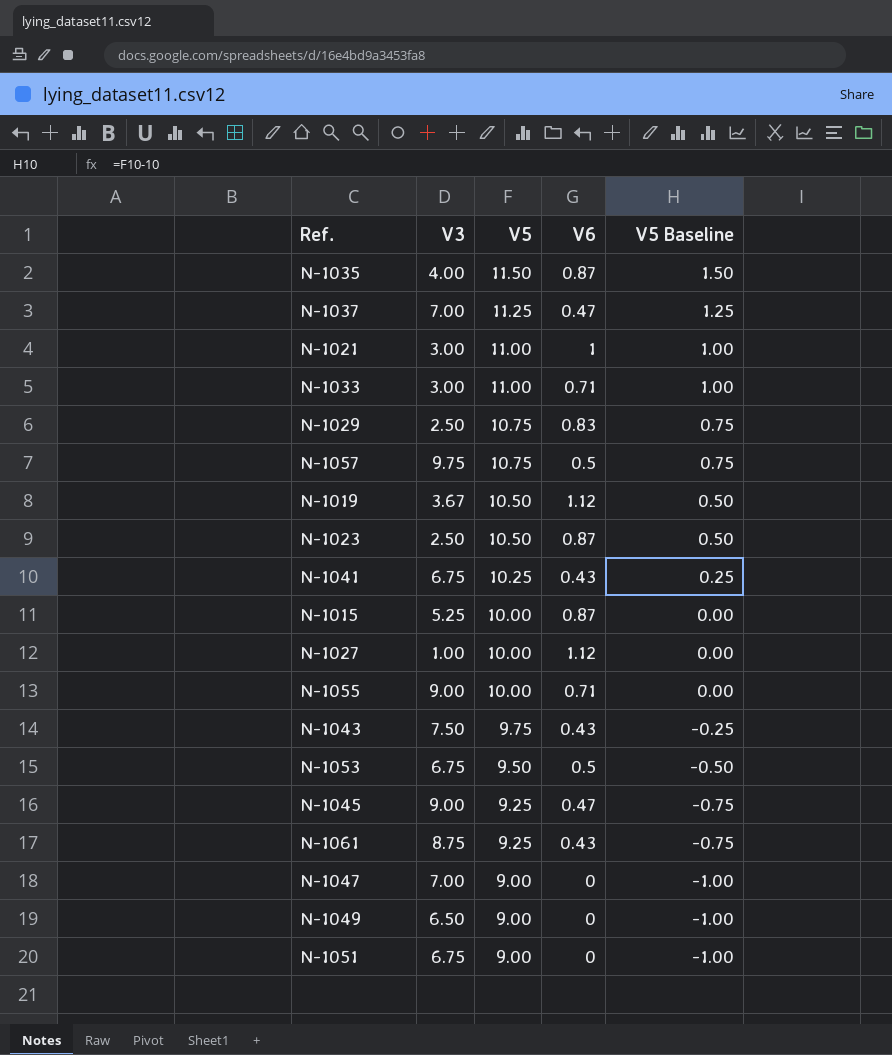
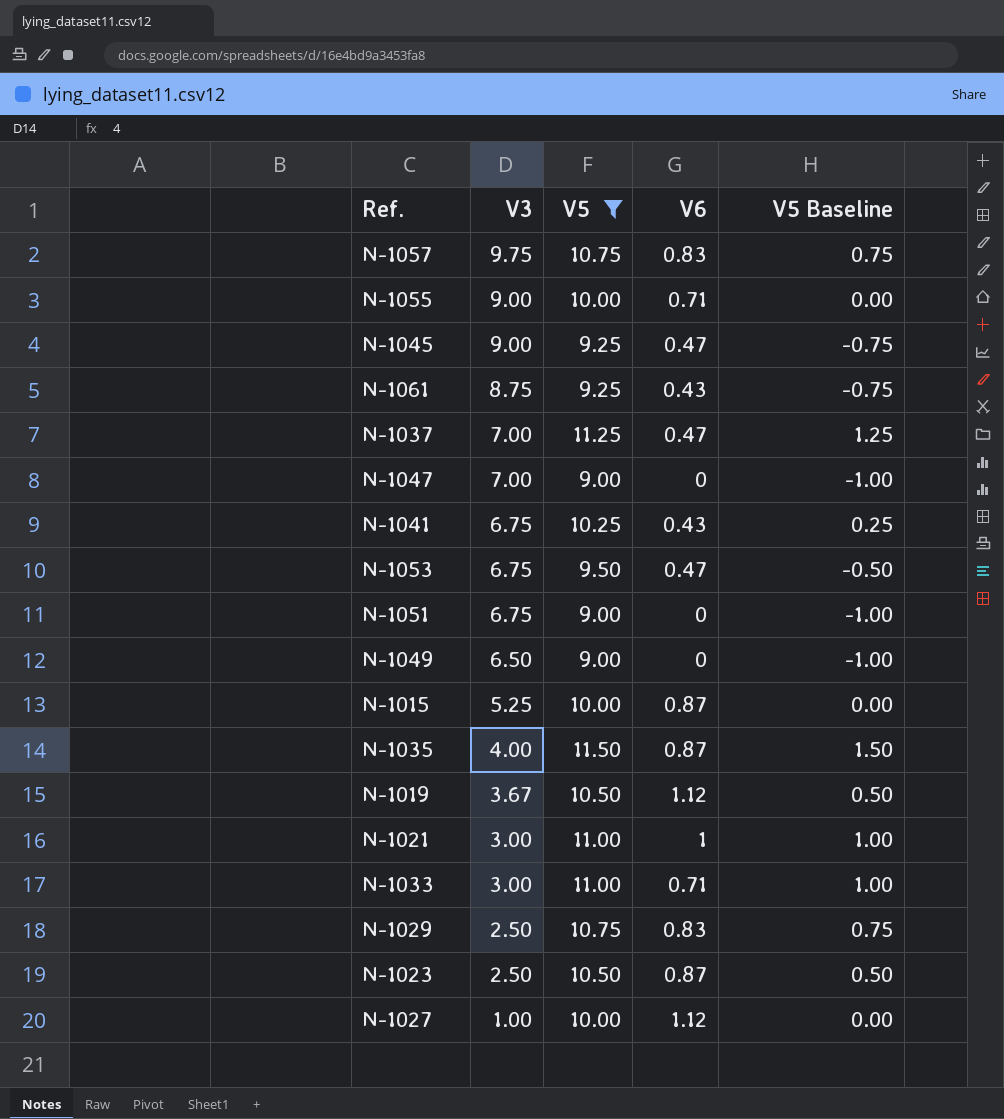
filter: none -> V5 != 9.75
row order: V5 descending -> V3 descending
N-1057 | V6: 0.5 -> 0.83
N-1053 | V6: 0.5 -> 0.47

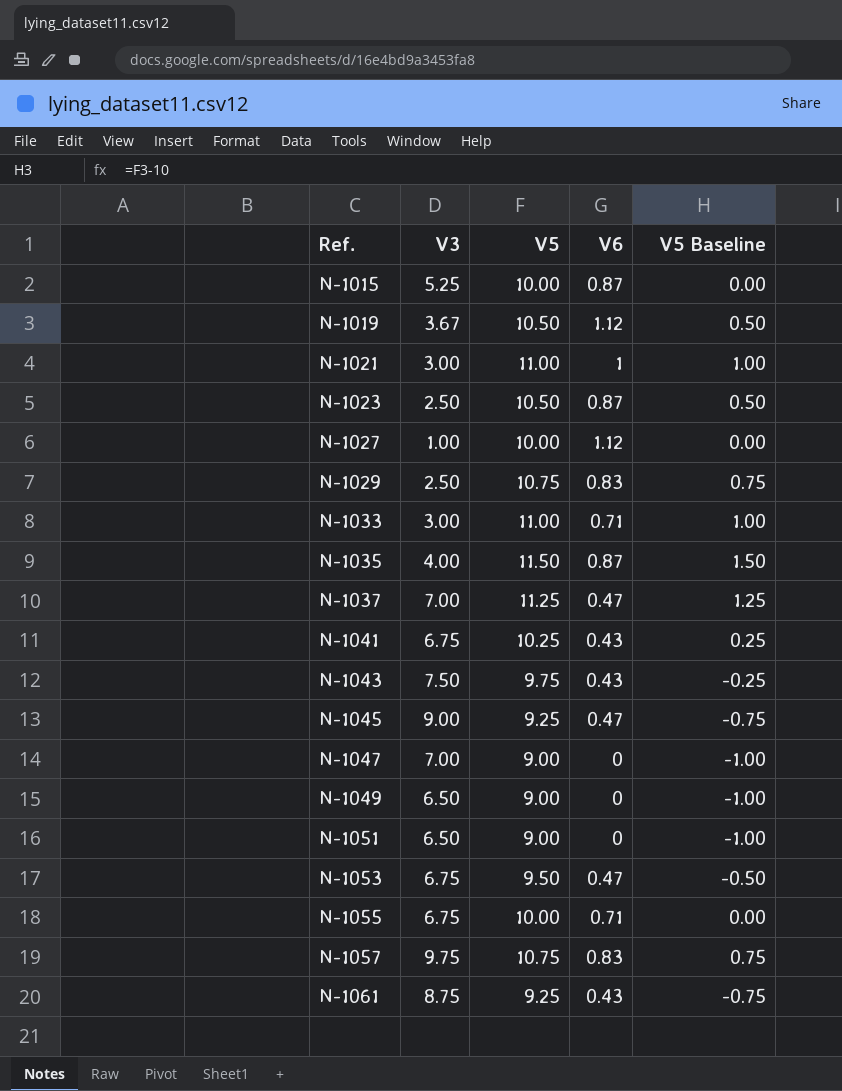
filter: V5 != 9.75 -> none
row order: V3 descending -> Ref. ascending
N-1051 | V3: 6.75 -> 6.50
N-1055 | V3: 9.00 -> 6.75

